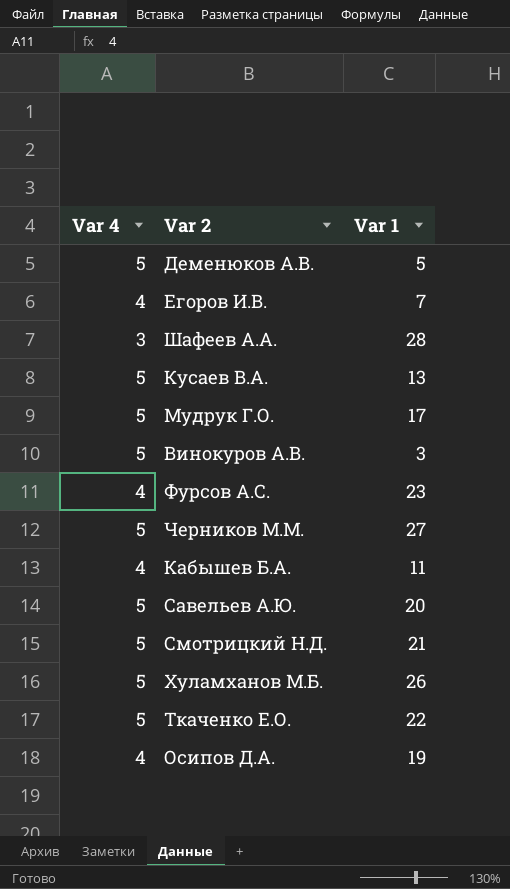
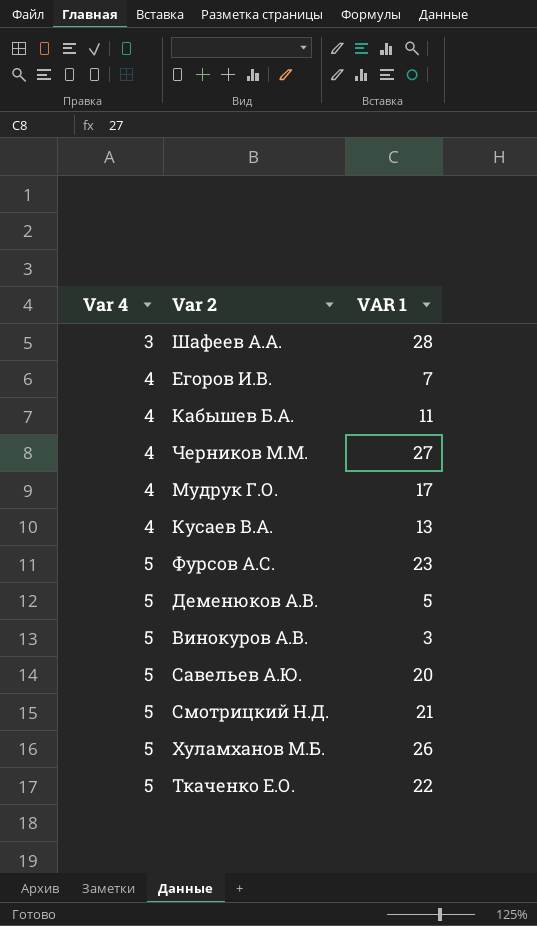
row order: none -> Var 4 ascending
column name: Var 1 -> VAR 1
row Осипов Д.А.: 4 | 19 -> none
Черников М.М. | Var 4: 5 -> 4
Мудрук Г.О. | Var 4: 5 -> 4
Кусаев В.А. | Var 4: 5 -> 4
Фурсов А.С. | Var 4: 4 -> 5

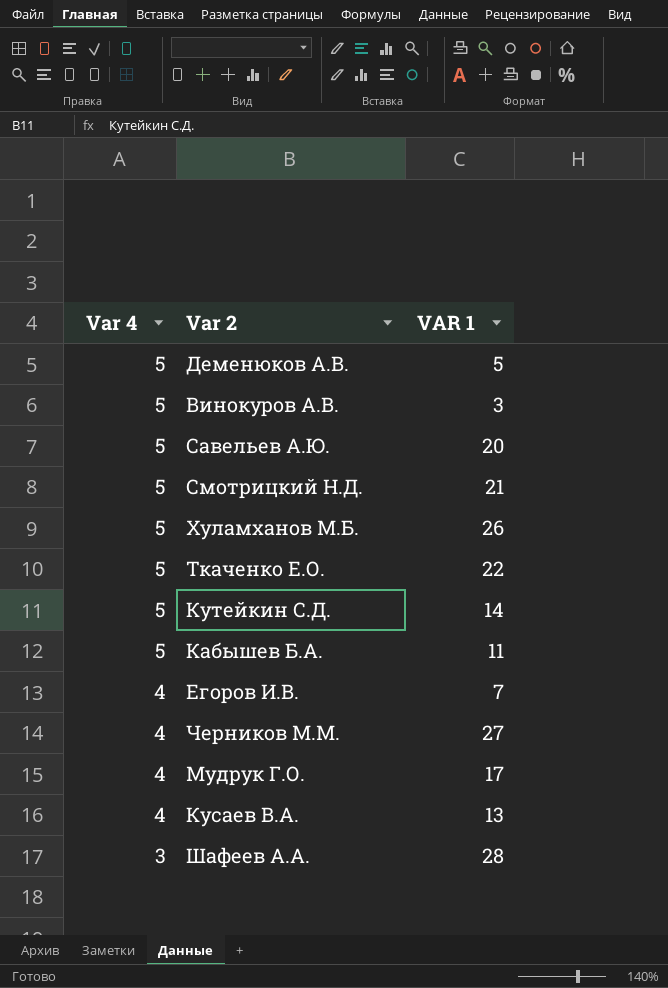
row order: Var 4 ascending -> Var 4 descending
row Фурсов А.С.: 5 | 23 -> none
row Кутейкин С.Д.: none -> 5 | 14
Кабышев Б.А. | Var 4: 4 -> 5

